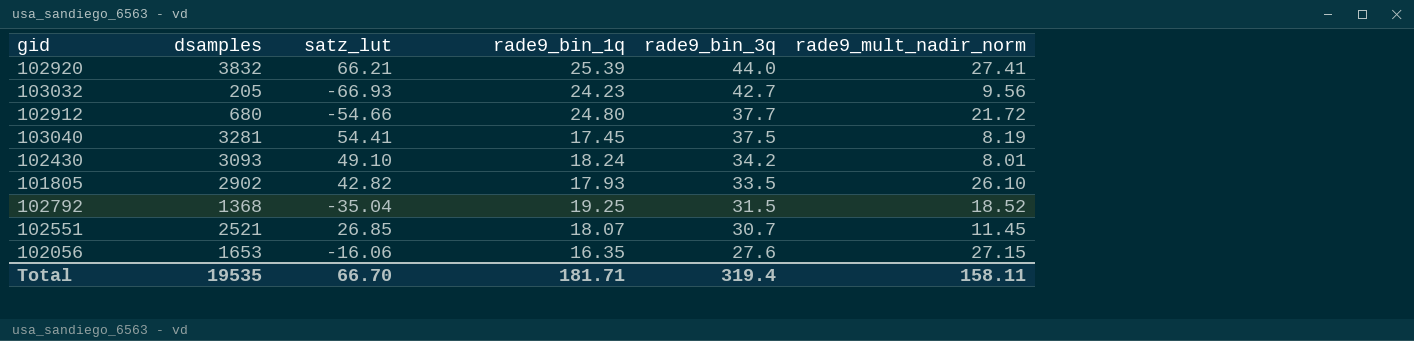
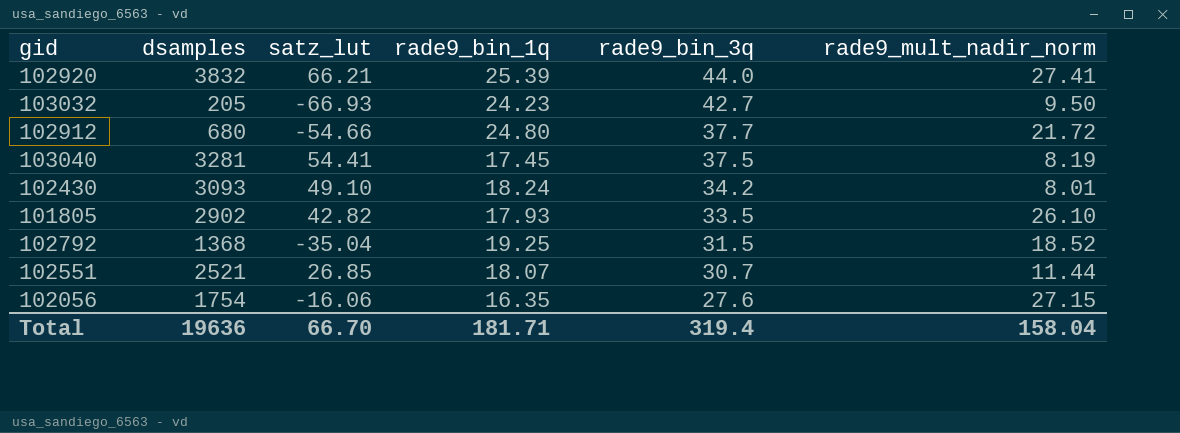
103032 | rade9_mult_nadir_norm: 9.56 -> 9.50
102551 | rade9_mult_nadir_norm: 11.45 -> 11.44
102056 | dsamples: 1653 -> 1754
Total | dsamples: 19535 -> 19636
Total | rade9_mult_nadir_norm: 158.11 -> 158.04

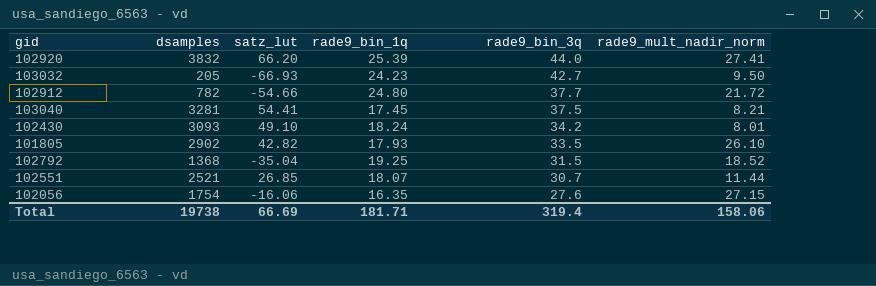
102920 | satz_lut: 66.21 -> 66.20
102912 | dsamples: 680 -> 782
103040 | rade9_mult_nadir_norm: 8.19 -> 8.21
Total | dsamples: 19636 -> 19738
Total | satz_lut: 66.70 -> 66.69
Total | rade9_mult_nadir_norm: 158.04 -> 158.06

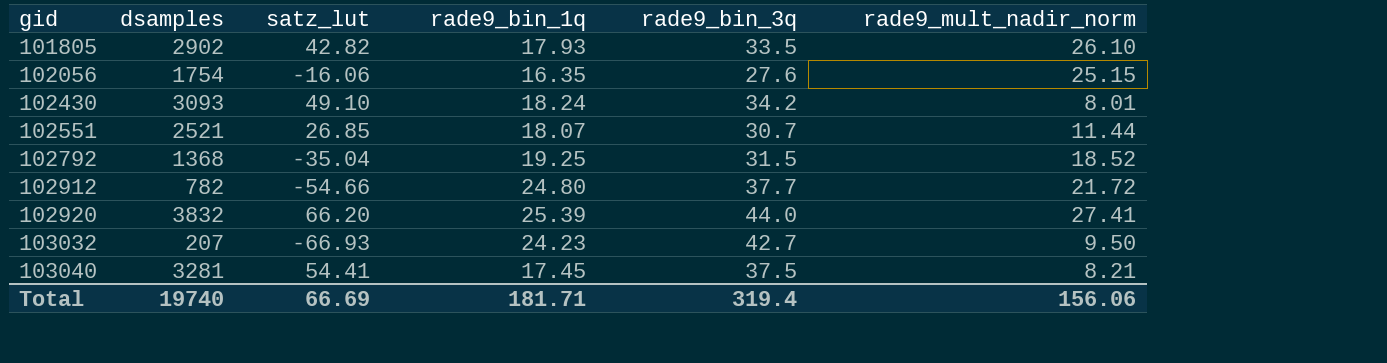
row order: rade9_bin_3q descending -> gid ascending
102056 | rade9_mult_nadir_norm: 27.15 -> 25.15
103032 | dsamples: 205 -> 207
Total | dsamples: 19738 -> 19740
Total | rade9_mult_nadir_norm: 158.06 -> 156.06

